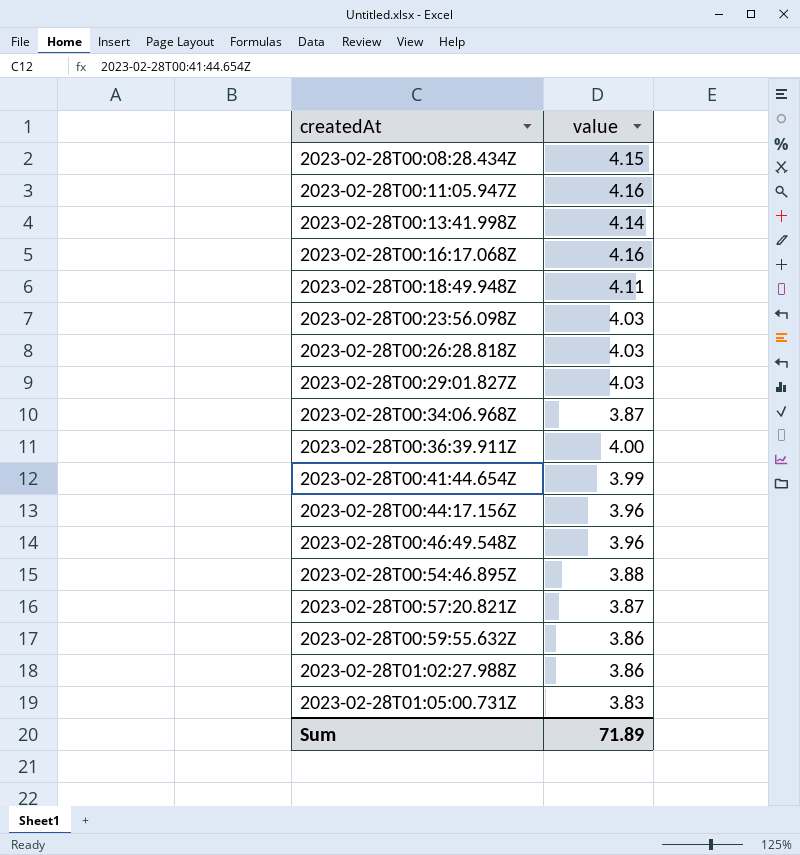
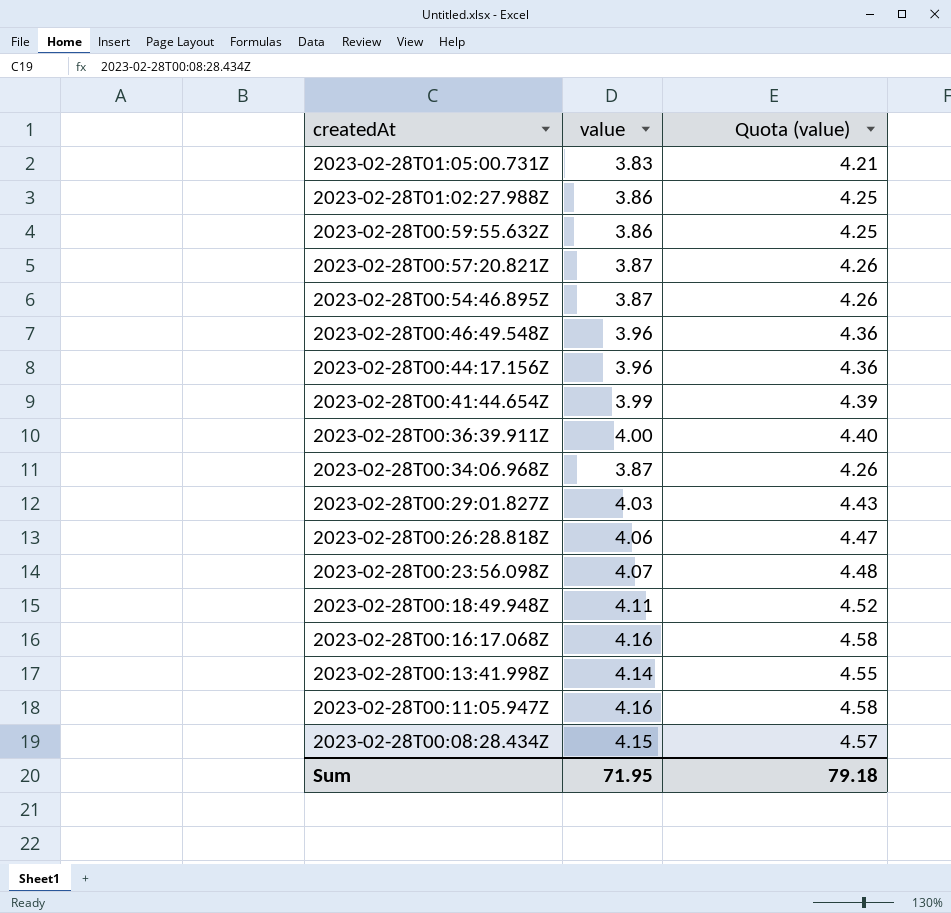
row order: createdAt ascending -> createdAt descending
column Quota (value) | formula: none -> [value] * 1.1
2023-02-28T00:54:46.895Z | value: 3.88 -> 3.87
2023-02-28T00:26:28.818Z | value: 4.03 -> 4.06
2023-02-28T00:23:56.098Z | value: 4.03 -> 4.07
Sum | value: 71.89 -> 71.95

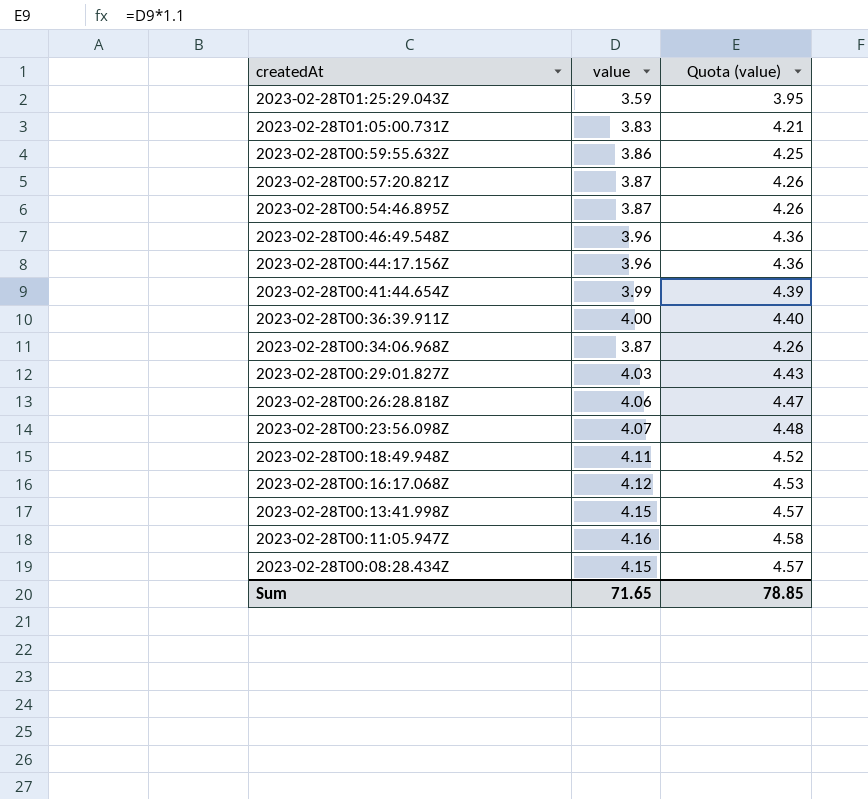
row 2023-02-28T01:02:27.988Z: 3.86 | 4.25 -> none
row 2023-02-28T01:25:29.043Z: none -> 3.59 | 3.95
2023-02-28T00:16:17.068Z | value: 4.16 -> 4.12
2023-02-28T00:16:17.068Z | Quota (value): 4.58 -> 4.53
2023-02-28T00:13:41.998Z | value: 4.14 -> 4.15
2023-02-28T00:13:41.998Z | Quota (value): 4.55 -> 4.57
Sum | value: 71.95 -> 71.65
Sum | Quota (value): 79.18 -> 78.85

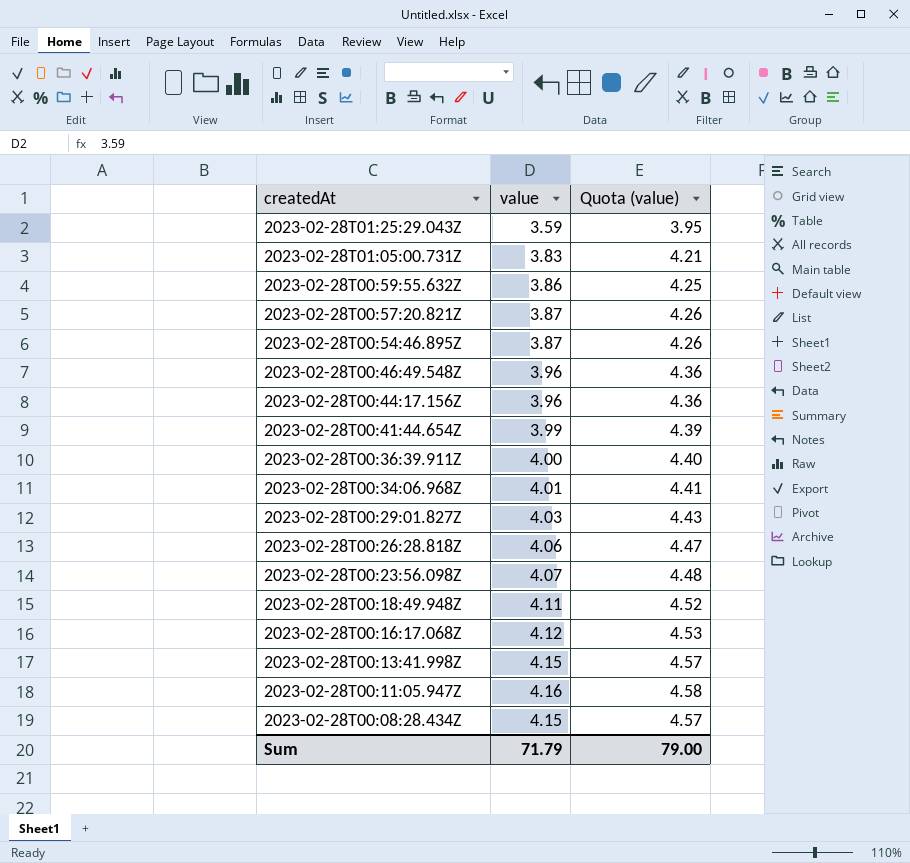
2023-02-28T00:34:06.968Z | value: 3.87 -> 4.01
2023-02-28T00:34:06.968Z | Quota (value): 4.26 -> 4.41
Sum | value: 71.65 -> 71.79
Sum | Quota (value): 78.85 -> 79.00

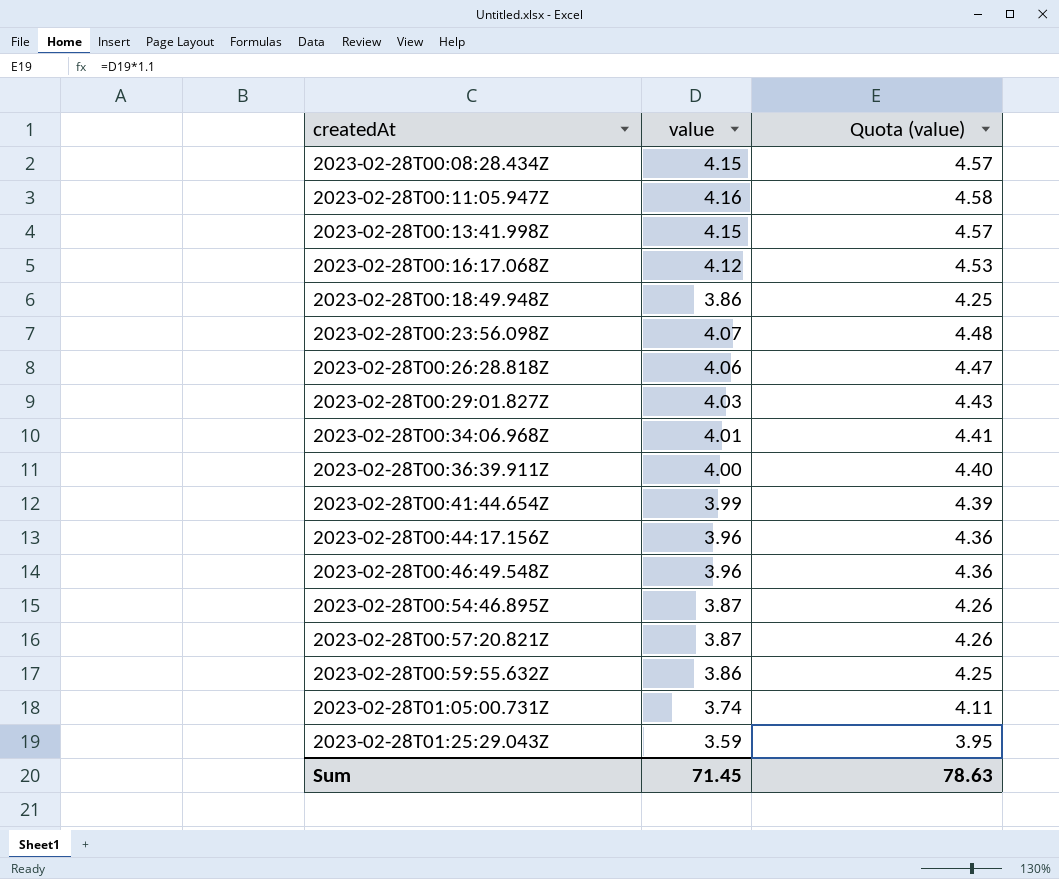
row order: createdAt descending -> createdAt ascending
2023-02-28T00:18:49.948Z | value: 4.11 -> 3.86
2023-02-28T00:18:49.948Z | Quota (value): 4.52 -> 4.25
2023-02-28T01:05:00.731Z | value: 3.83 -> 3.74
2023-02-28T01:05:00.731Z | Quota (value): 4.21 -> 4.11
Sum | value: 71.79 -> 71.45
Sum | Quota (value): 79.00 -> 78.63

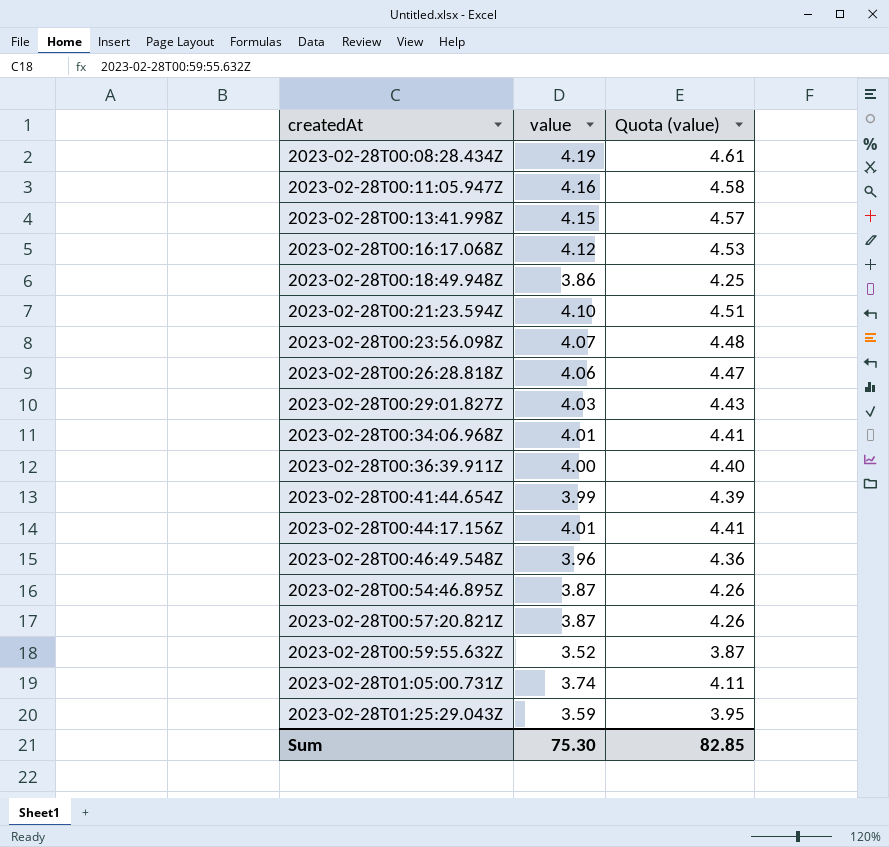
2023-02-28T00:08:28.434Z | value: 4.15 -> 4.19
2023-02-28T00:08:28.434Z | Quota (value): 4.57 -> 4.61
row 2023-02-28T00:21:23.594Z: none -> 4.10 | 4.51
2023-02-28T00:44:17.156Z | value: 3.96 -> 4.01
2023-02-28T00:44:17.156Z | Quota (value): 4.36 -> 4.41
2023-02-28T00:59:55.632Z | value: 3.86 -> 3.52
2023-02-28T00:59:55.632Z | Quota (value): 4.25 -> 3.87
Sum | value: 71.45 -> 75.30
Sum | Quota (value): 78.63 -> 82.85

